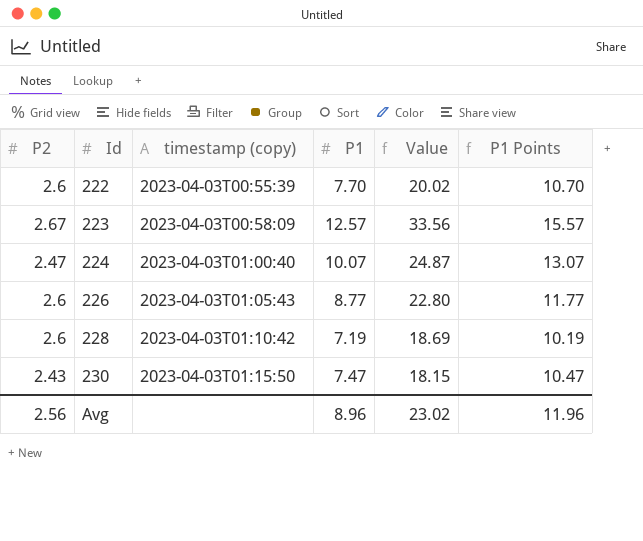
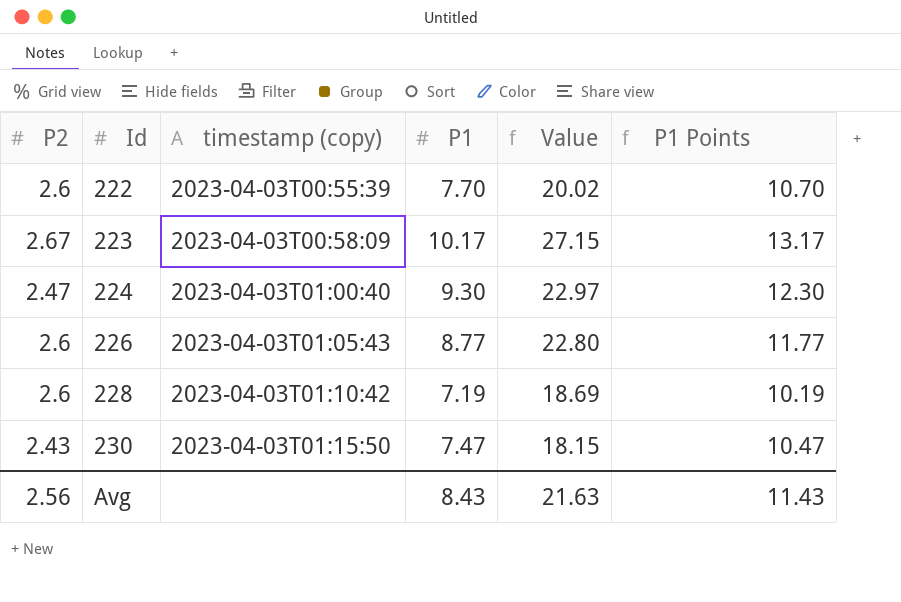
223 | P1: 12.57 -> 10.17
223 | Value: 33.56 -> 27.15
223 | P1 Points: 15.57 -> 13.17
224 | P1: 10.07 -> 9.30
224 | Value: 24.87 -> 22.97
224 | P1 Points: 13.07 -> 12.30
Avg | P1: 8.96 -> 8.43
Avg | Value: 23.02 -> 21.63
Avg | P1 Points: 11.96 -> 11.43

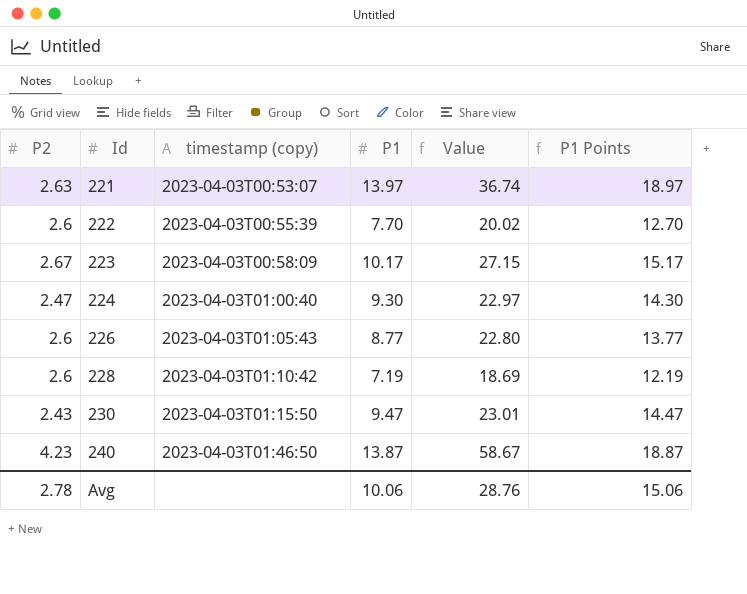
column P1 Points | formula: [P1] + 3 -> [P1] + 5
row 221: none -> 2.63 | 2023-04-03T00:53:07 | 13.97 | 36.74 | 18.97
230 | P1: 7.47 -> 9.47
230 | Value: 18.15 -> 23.01
row 240: none -> 4.23 | 2023-04-03T01:46:50 | 13.87 | 58.67 | 18.87
Avg | P2: 2.56 -> 2.78
Avg | P1: 8.43 -> 10.06
Avg | Value: 21.63 -> 28.76
Avg | P1 Points: 11.43 -> 15.06

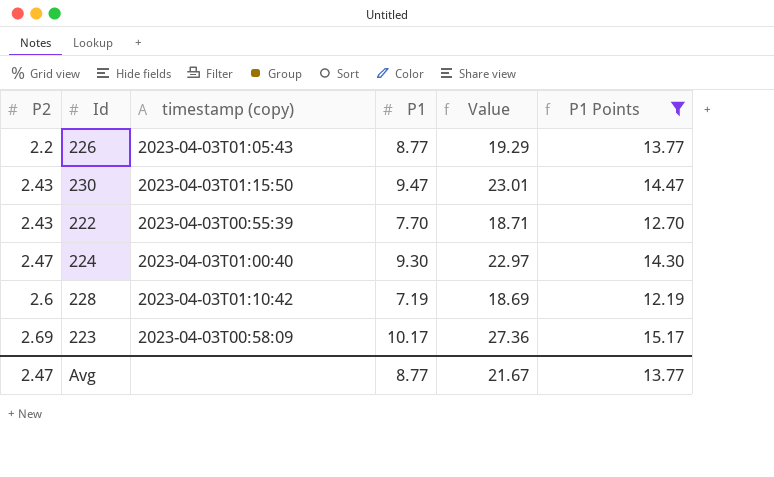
filter: none -> P1 Points <= 15.17
row order: Id ascending -> P2 ascending
226 | P2: 2.6 -> 2.2
226 | Value: 22.80 -> 19.29
222 | P2: 2.6 -> 2.43
222 | Value: 20.02 -> 18.71
223 | P2: 2.67 -> 2.69
223 | Value: 27.15 -> 27.36
Avg | P2: 2.78 -> 2.47
Avg | P1: 10.06 -> 8.77
Avg | Value: 28.76 -> 21.67
Avg | P1 Points: 15.06 -> 13.77

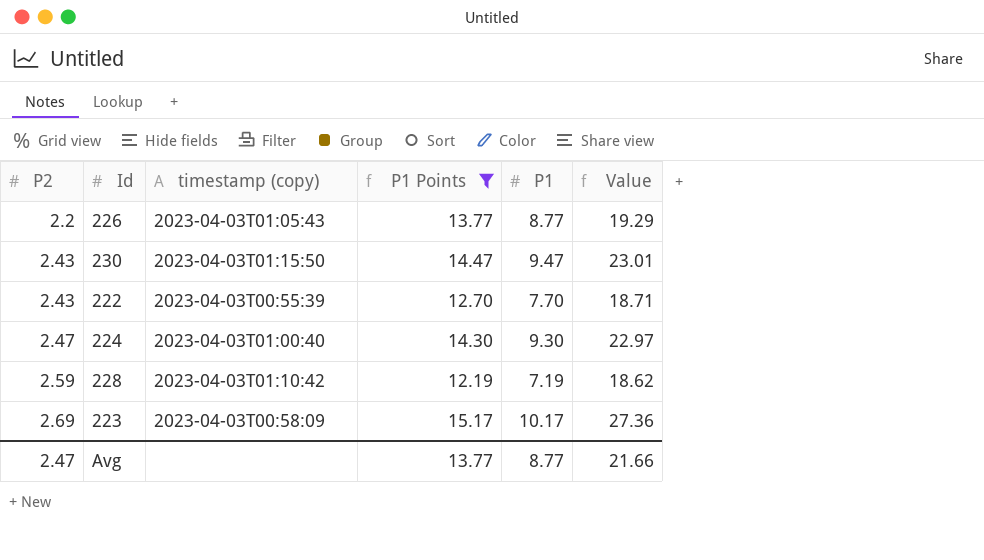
column P1 Points | position: 6 -> 4
228 | P2: 2.6 -> 2.59
228 | Value: 18.69 -> 18.62
Avg | Value: 21.67 -> 21.66

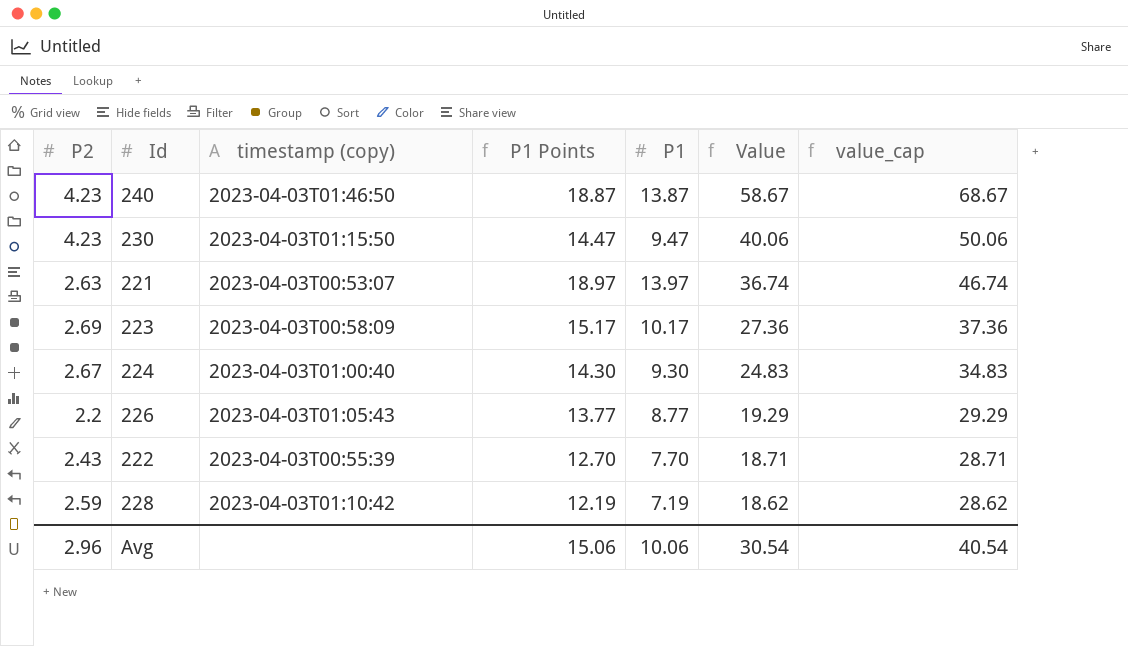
filter: P1 Points <= 15.17 -> none
row order: P2 ascending -> Value descending
column value_cap | formula: none -> [Value] + 10
230 | P2: 2.43 -> 4.23
230 | Value: 23.01 -> 40.06
224 | P2: 2.47 -> 2.67
224 | Value: 22.97 -> 24.83
Avg | P2: 2.47 -> 2.96
Avg | P1 Points: 13.77 -> 15.06
Avg | P1: 8.77 -> 10.06
Avg | Value: 21.66 -> 30.54

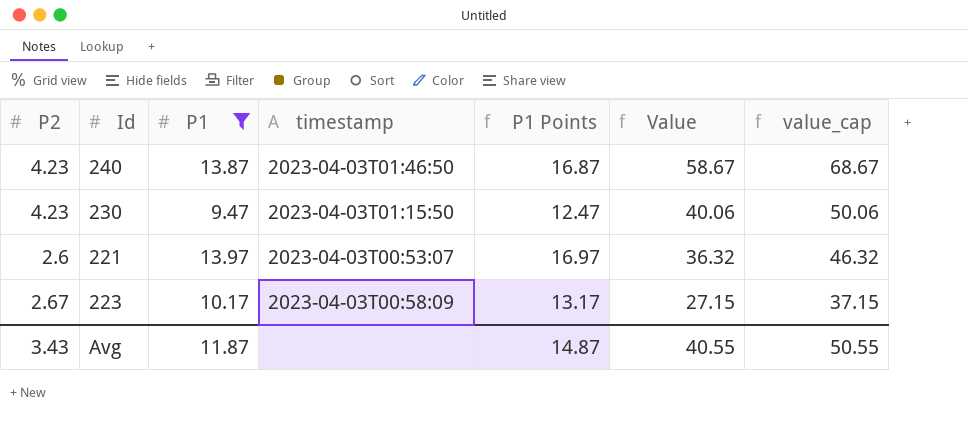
filter: none -> P1 >= 9.47
column P1 | position: 5 -> 3
column name: timestamp (copy) -> timestamp
column P1 Points | formula: [P1] + 5 -> [P1] + 3
221 | P2: 2.63 -> 2.6
221 | Value: 36.74 -> 36.32
221 | value_cap: 46.74 -> 46.32
223 | P2: 2.69 -> 2.67
223 | Value: 27.36 -> 27.15
223 | value_cap: 37.36 -> 37.15
Avg | P2: 2.96 -> 3.43
Avg | P1: 10.06 -> 11.87
Avg | P1 Points: 15.06 -> 14.87
Avg | Value: 30.54 -> 40.55
Avg | value_cap: 40.54 -> 50.55

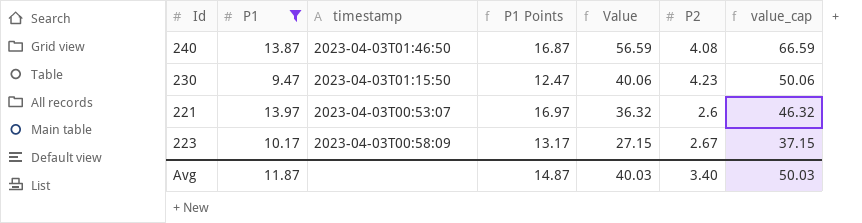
column P2 | position: 1 -> 6
240 | Value: 58.67 -> 56.59
240 | P2: 4.23 -> 4.08
240 | value_cap: 68.67 -> 66.59
Avg | Value: 40.55 -> 40.03
Avg | P2: 3.43 -> 3.40
Avg | value_cap: 50.55 -> 50.03

